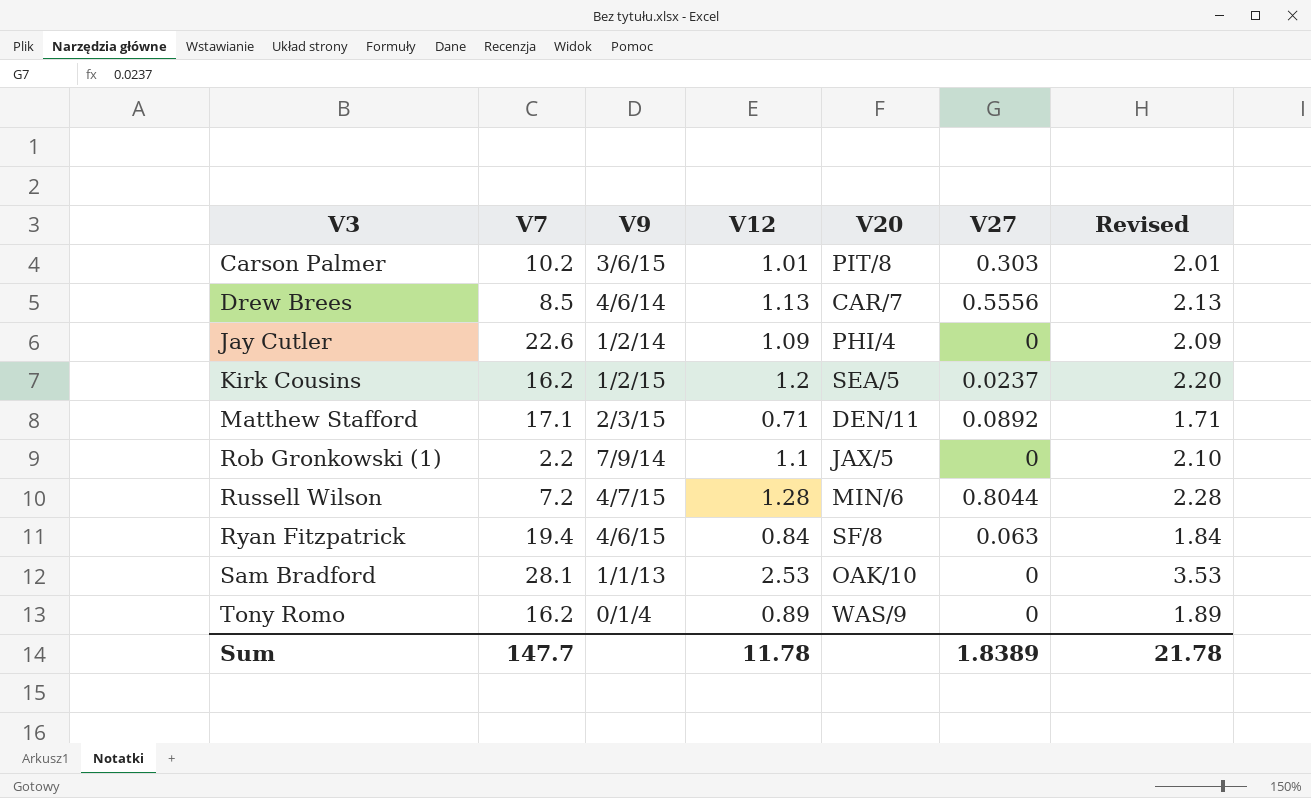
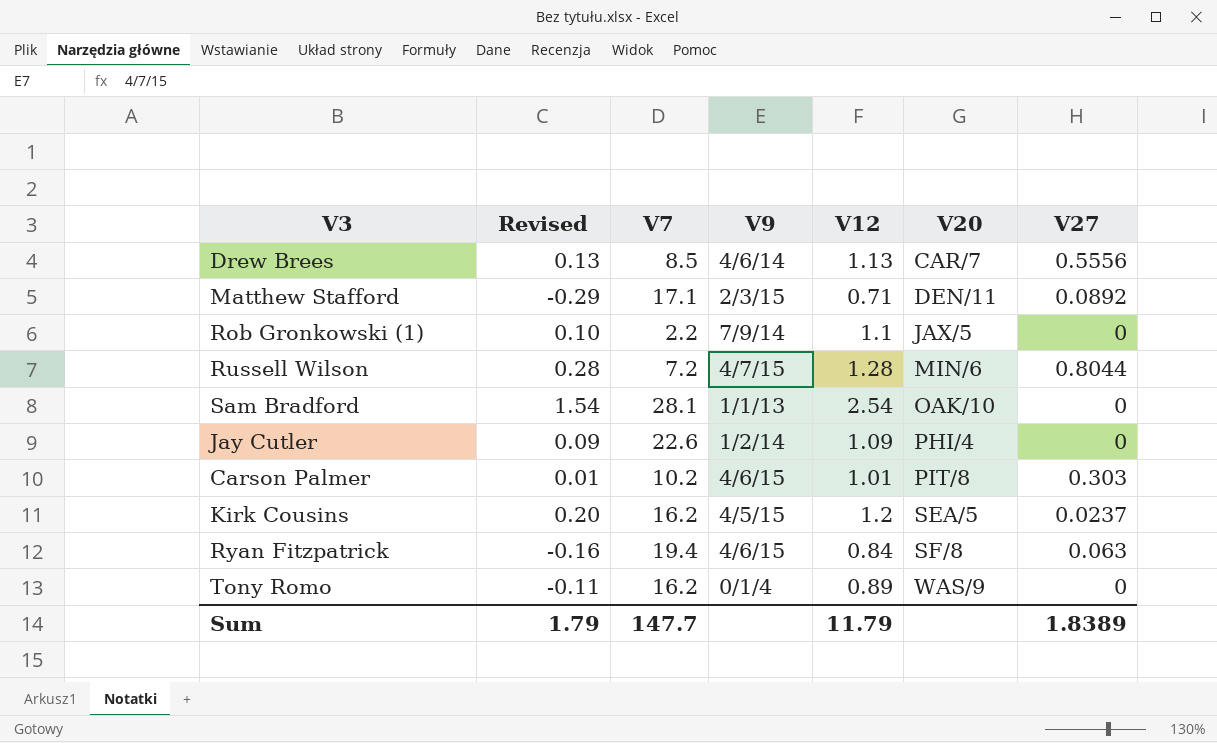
row order: V3 ascending -> V20 ascending
column Revised | formula: [V12] + 1 -> [V12] - 1
column Revised | position: 7 -> 2
Sam Bradford | V12: 2.53 -> 2.54
Carson Palmer | V9: 3/6/15 -> 4/6/15
Kirk Cousins | V9: 1/2/15 -> 4/5/15
Sum | Revised: 21.78 -> 1.79
Sum | V12: 11.78 -> 11.79

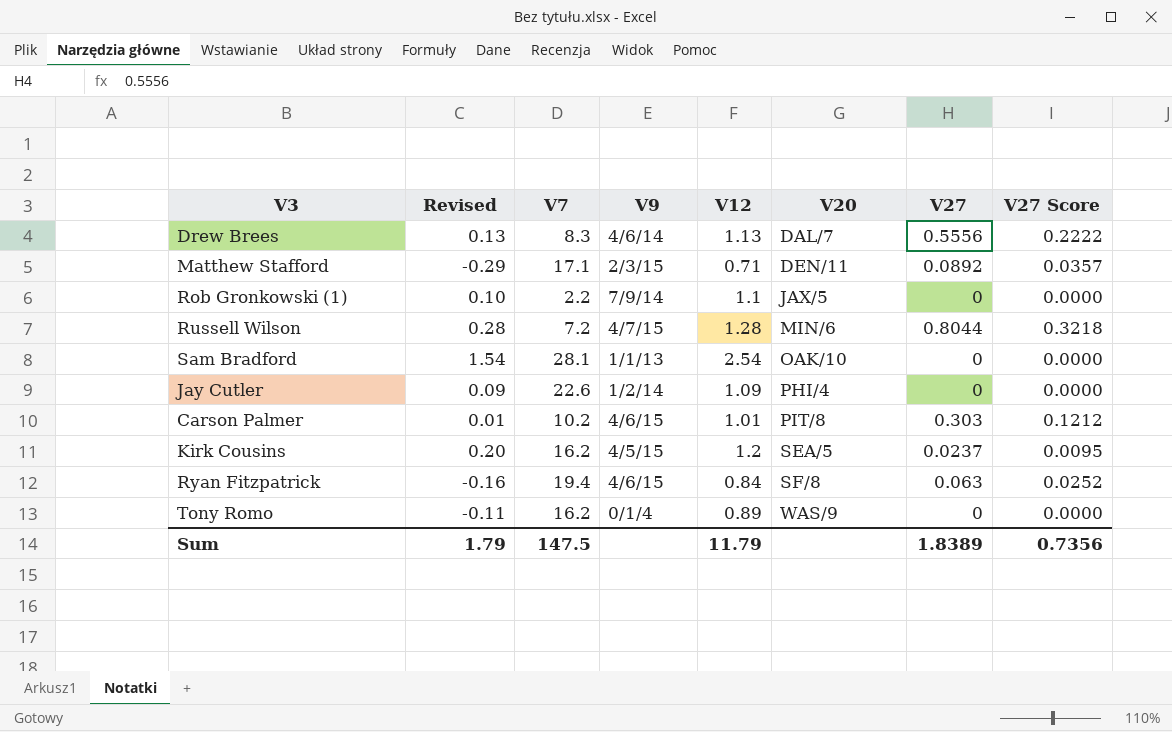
column V27 Score | formula: none -> [V27] * 0.4
Drew Brees | V7: 8.5 -> 8.3
Drew Brees | V20: CAR/7 -> DAL/7
Sum | V7: 147.7 -> 147.5

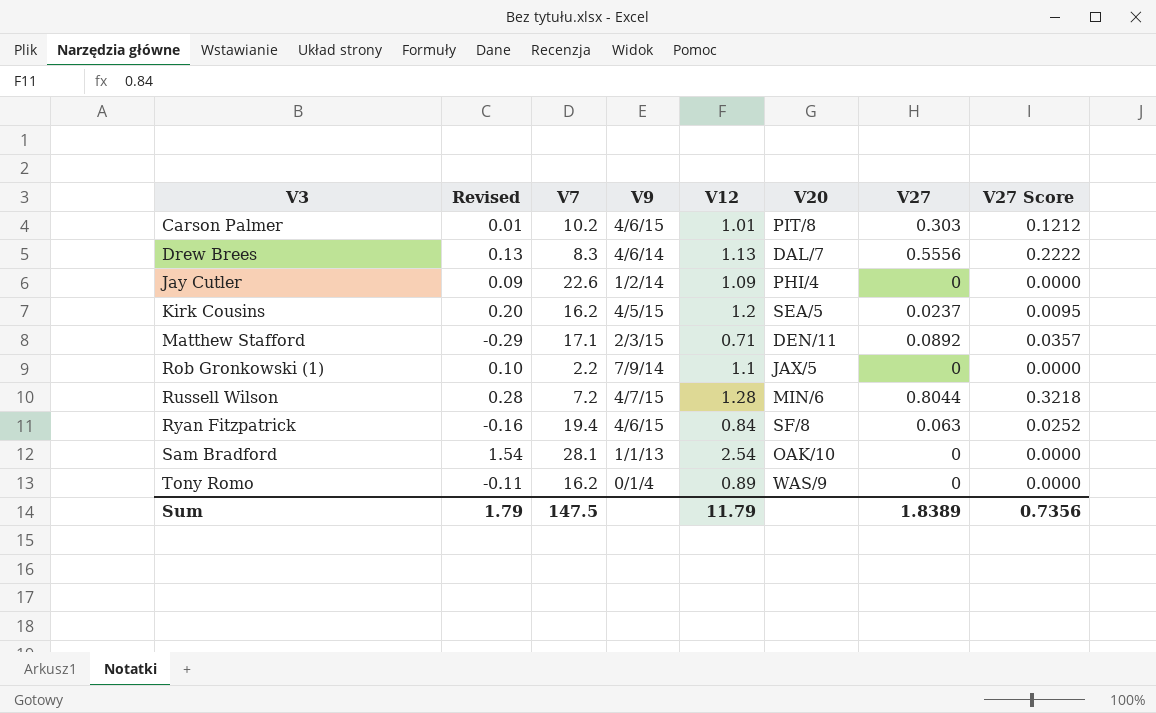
row order: V20 ascending -> V3 ascending

